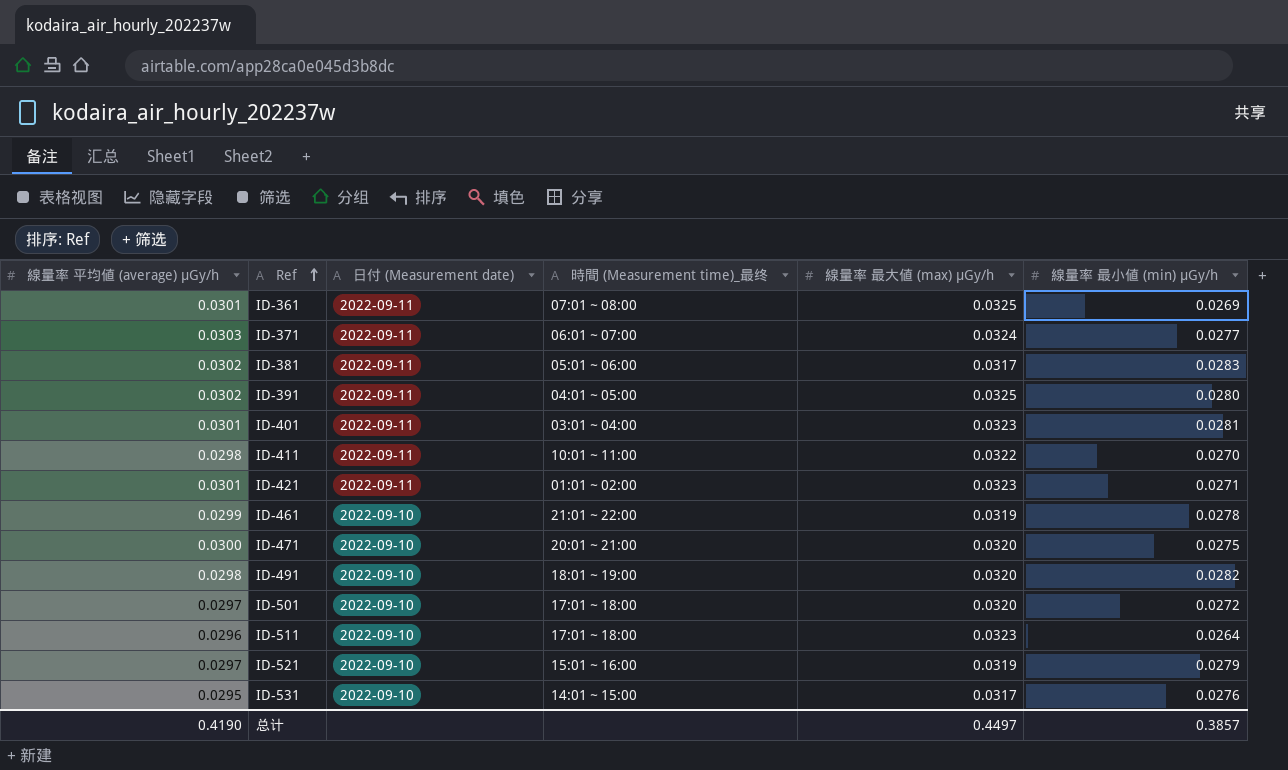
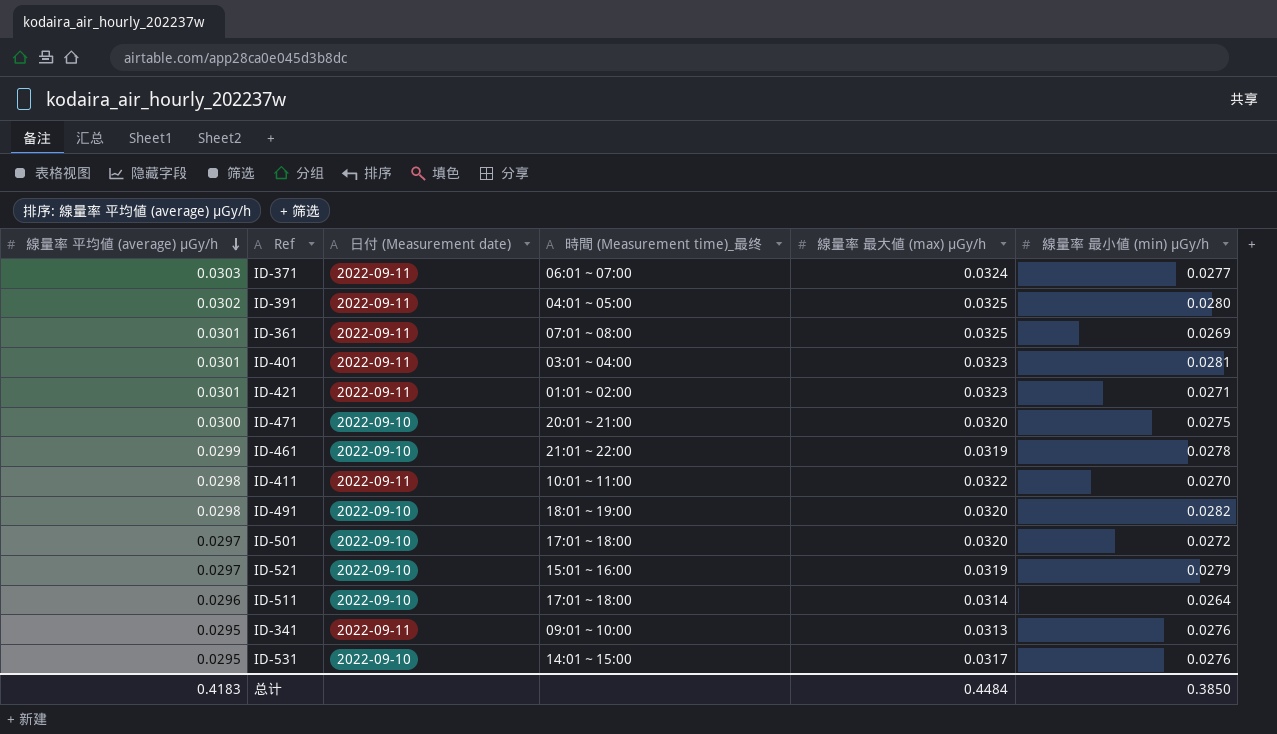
row order: Ref ascending -> 線量率 平均値 (average) μGy/h descending
row ID-381: 0.0302 | 2022-09-11 | 05:01～06:00 | 0.0317 | 0.0283 -> none
ID-511 | 線量率 最大値 (max) μGy/h: 0.0323 -> 0.0314
row ID-341: none -> 0.0295 | 2022-09-11 | 09:01～10:00 | 0.0313 | 0.0276
总计 | 線量率 平均値 (average) μGy/h: 0.4190 -> 0.4183
总计 | 線量率 最大値 (max) μGy/h: 0.4497 -> 0.4484
总计 | 線量率 最小値 (min) μGy/h: 0.3857 -> 0.3850

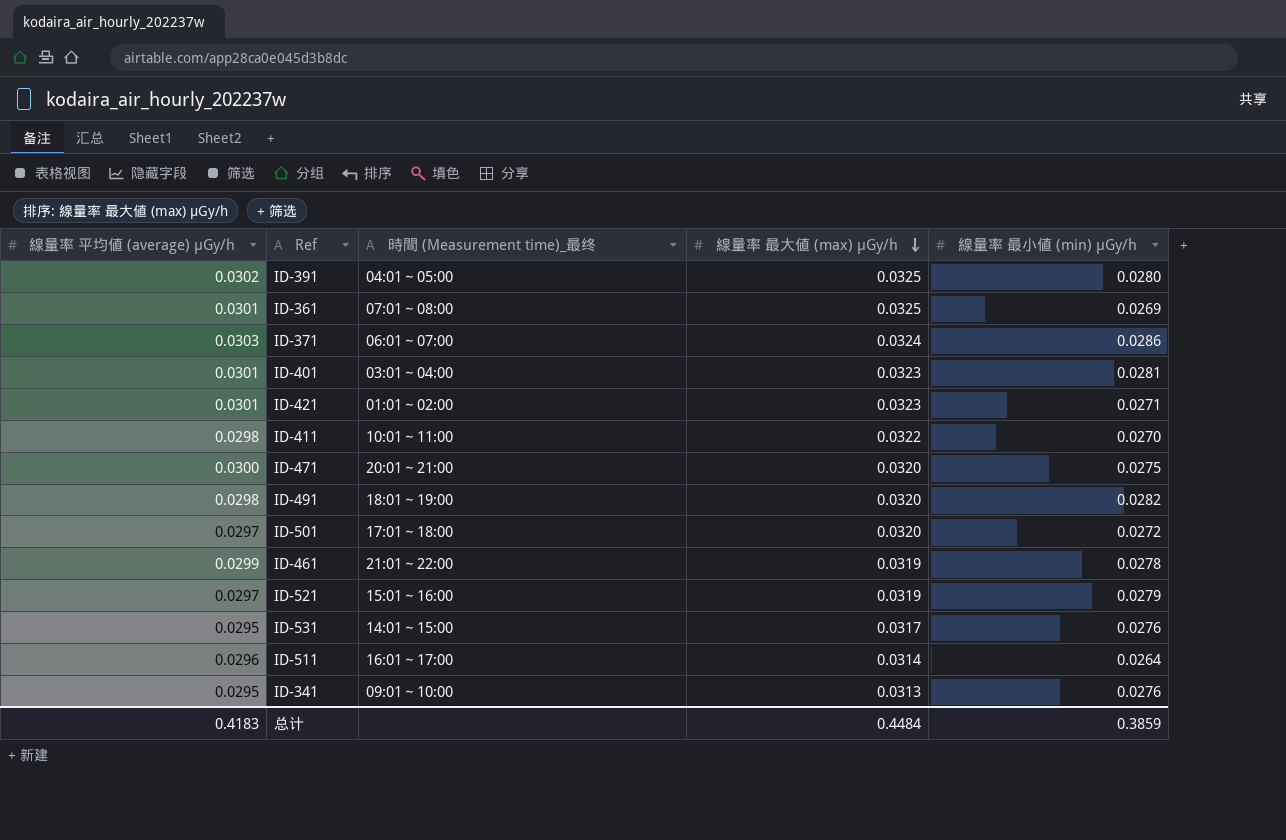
row order: 線量率 平均値 (average) μGy/h descending -> 線量率 最大値 (max) μGy/h descending
column 日付 (Measurement date) | position: 3 -> none
ID-371 | 線量率 最小値 (min) μGy/h: 0.0277 -> 0.0286
ID-511 | 時間 (Measurement time)_最终: 17:01～18:00 -> 16:01～17:00
总计 | 線量率 最小値 (min) μGy/h: 0.3850 -> 0.3859

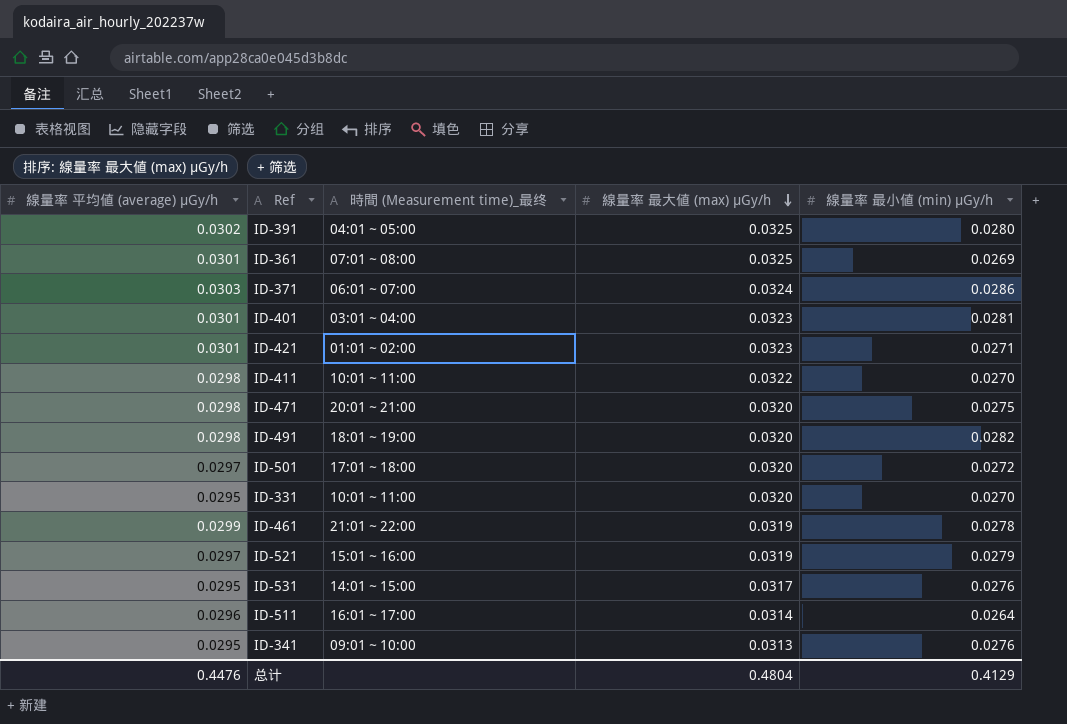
ID-471 | 線量率 平均値 (average) μGy/h: 0.0300 -> 0.0298
row ID-331: none -> 0.0295 | 10:01～11:00 | 0.0320 | 0.0270
总计 | 線量率 平均値 (average) μGy/h: 0.4183 -> 0.4476
总计 | 線量率 最大値 (max) μGy/h: 0.4484 -> 0.4804
总计 | 線量率 最小値 (min) μGy/h: 0.3859 -> 0.4129

